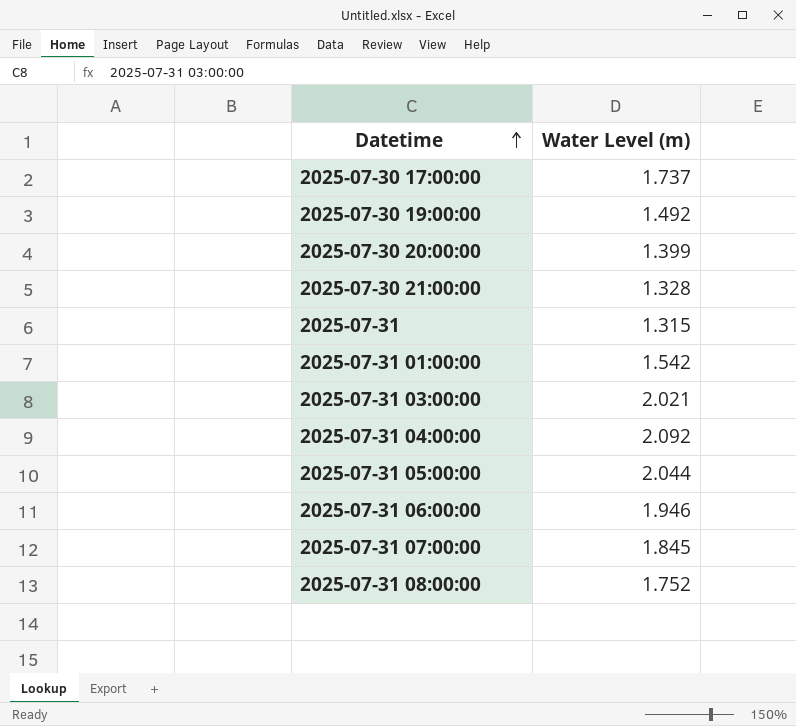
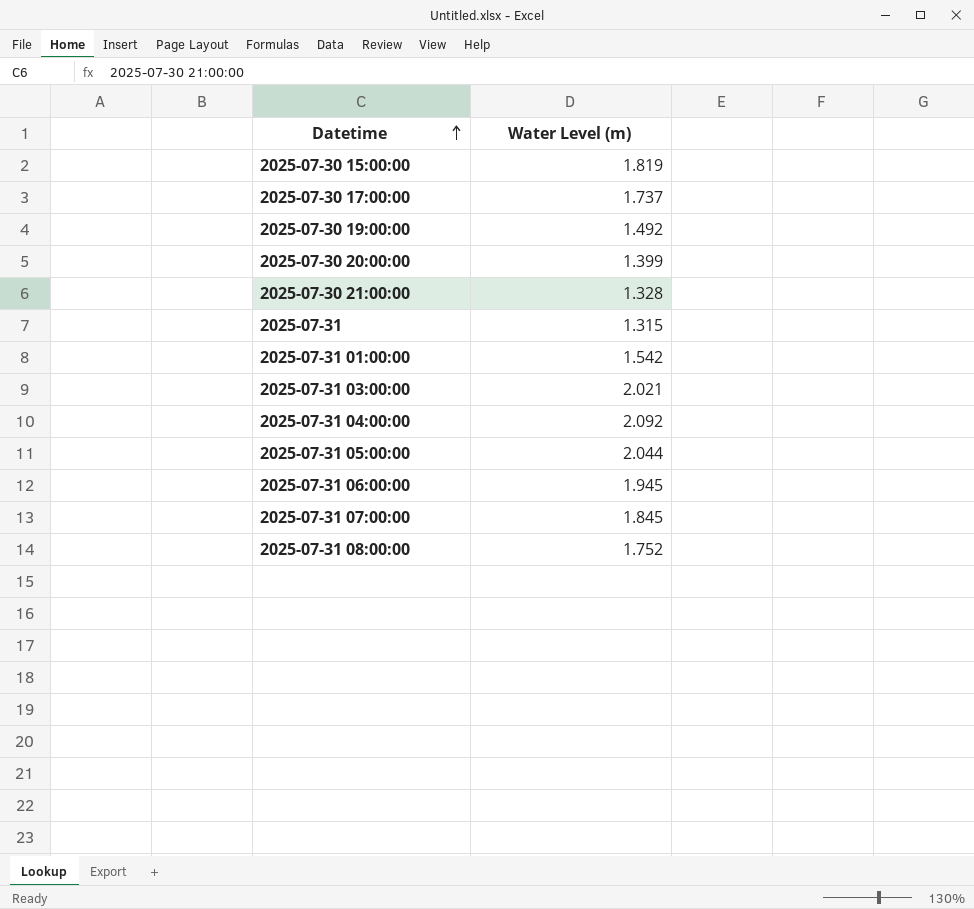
row 2025-07-30 15:00:00: none -> 1.819
2025-07-31 06:00:00 | Water Level (m): 1.946 -> 1.945

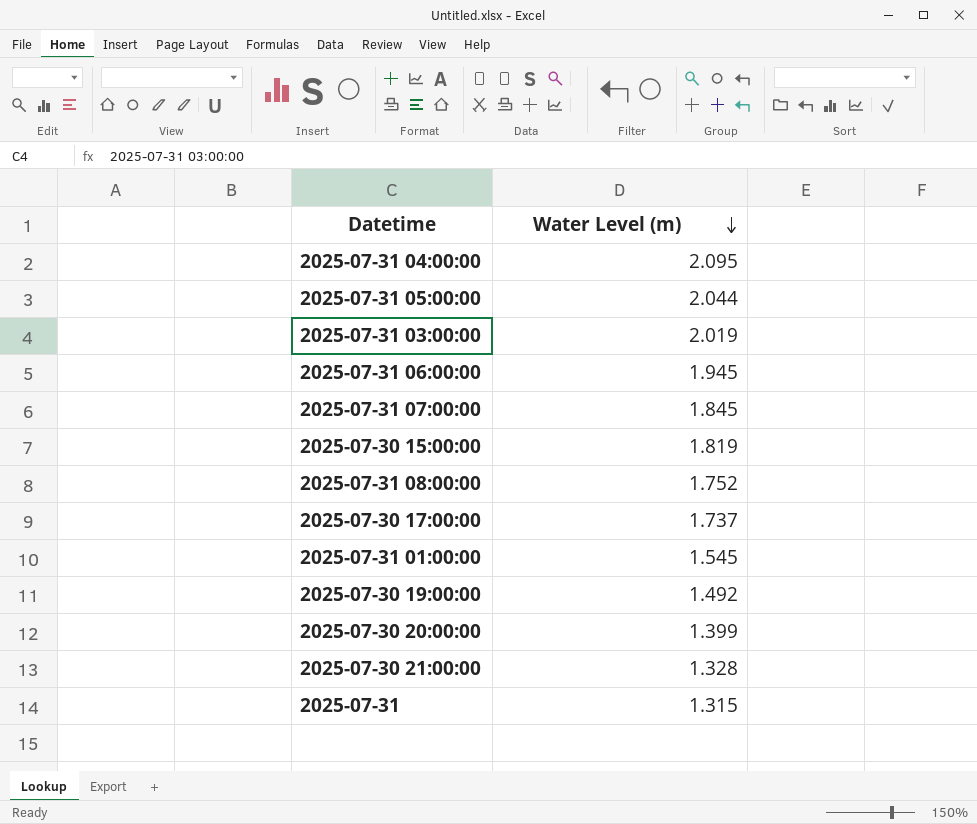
row order: Datetime ascending -> Water Level (m) descending
2025-07-31 04:00:00 | Water Level (m): 2.092 -> 2.095
2025-07-31 03:00:00 | Water Level (m): 2.021 -> 2.019
2025-07-31 01:00:00 | Water Level (m): 1.542 -> 1.545

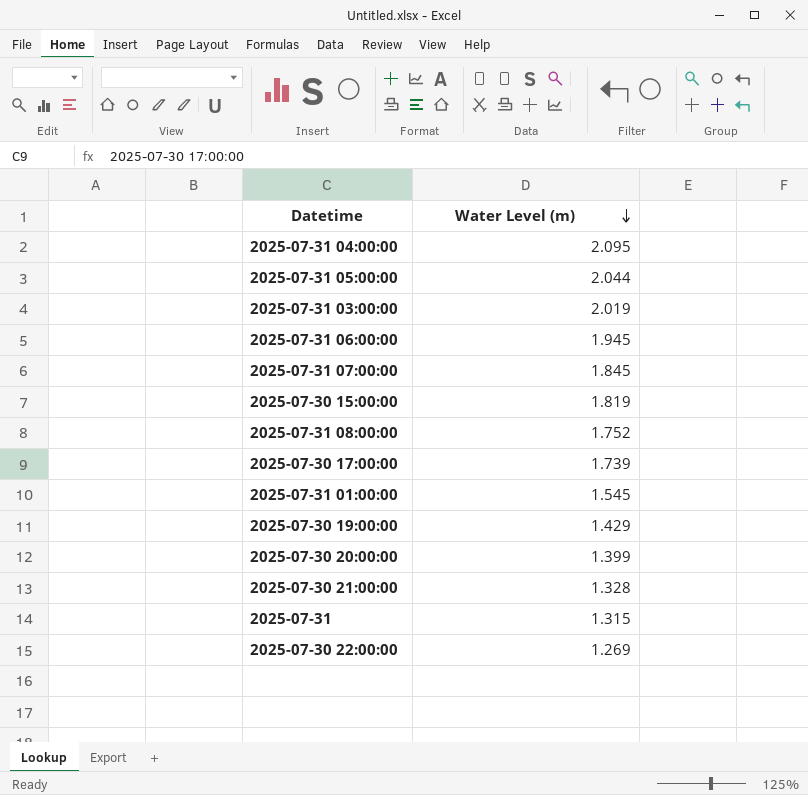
2025-07-30 17:00:00 | Water Level (m): 1.737 -> 1.739
2025-07-30 19:00:00 | Water Level (m): 1.492 -> 1.429
row 2025-07-30 22:00:00: none -> 1.269

